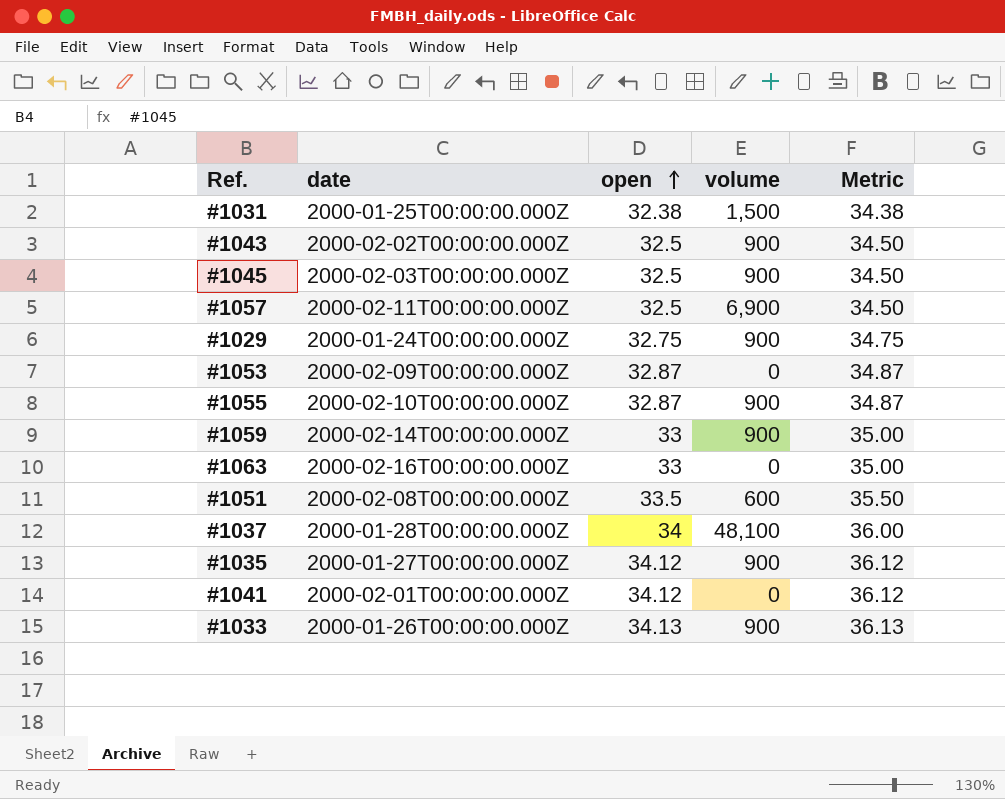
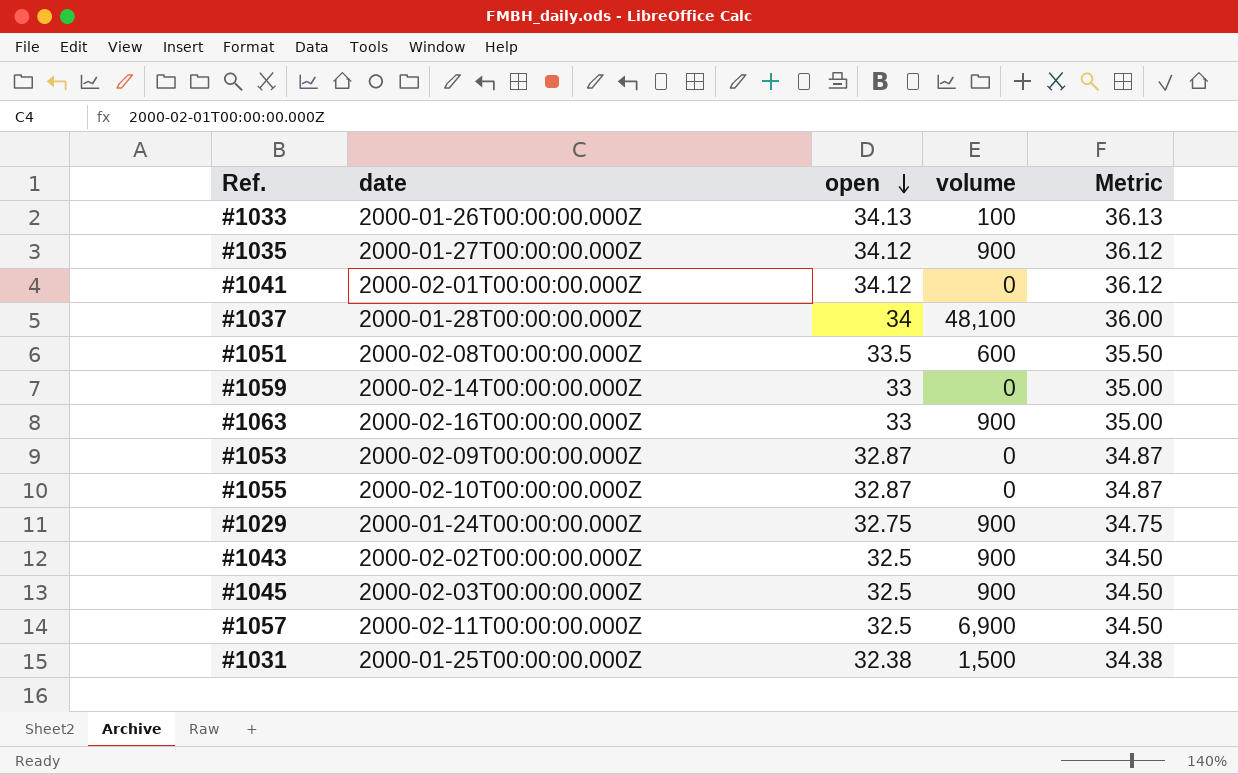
row order: open ascending -> open descending
#1033 | volume: 900 -> 100
#1059 | volume: 900 -> 0
#1063 | volume: 0 -> 900
#1055 | volume: 900 -> 0

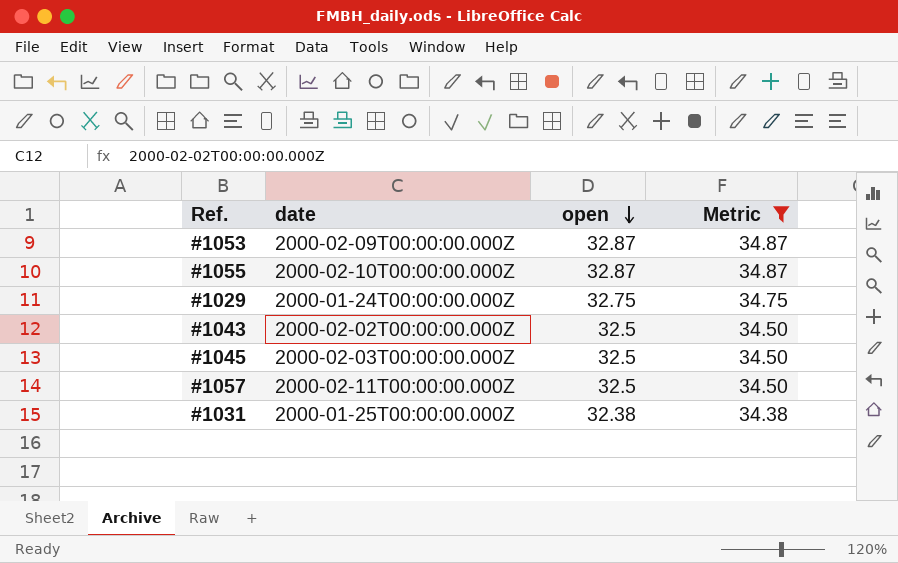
filter: none -> Metric <= 34.87
column volume | position: 4 -> none

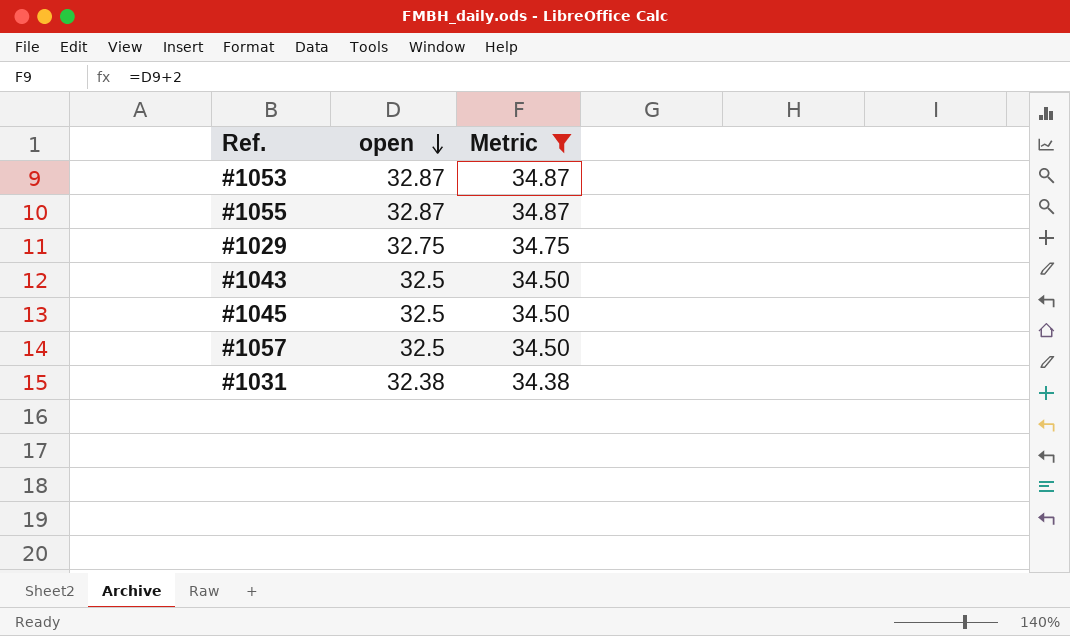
column date | position: 2 -> none

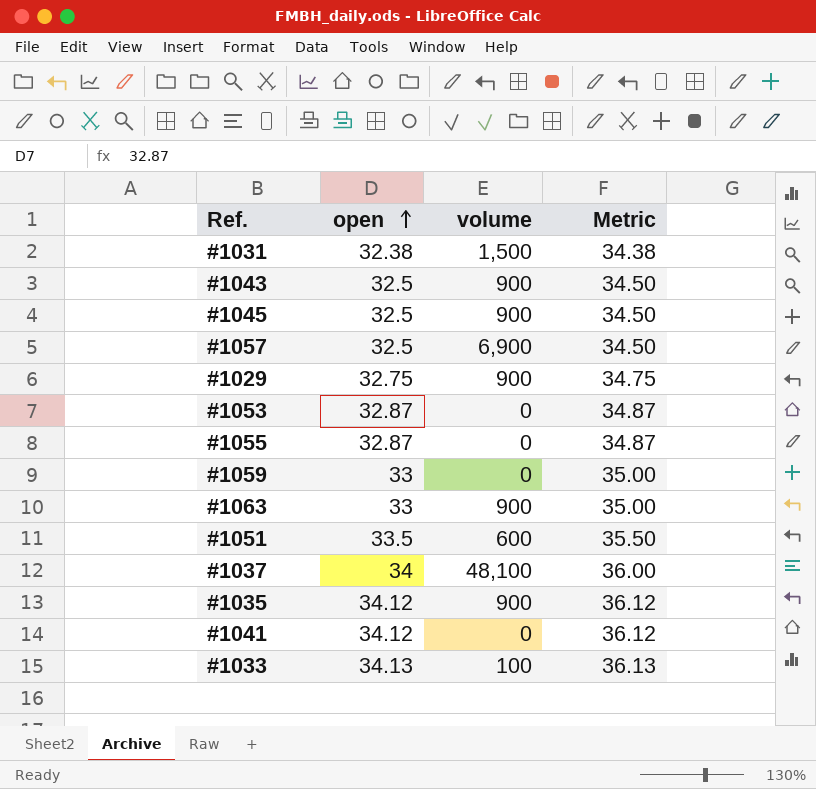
filter: Metric <= 34.87 -> none
row order: open descending -> open ascending
column volume | position: none -> 3

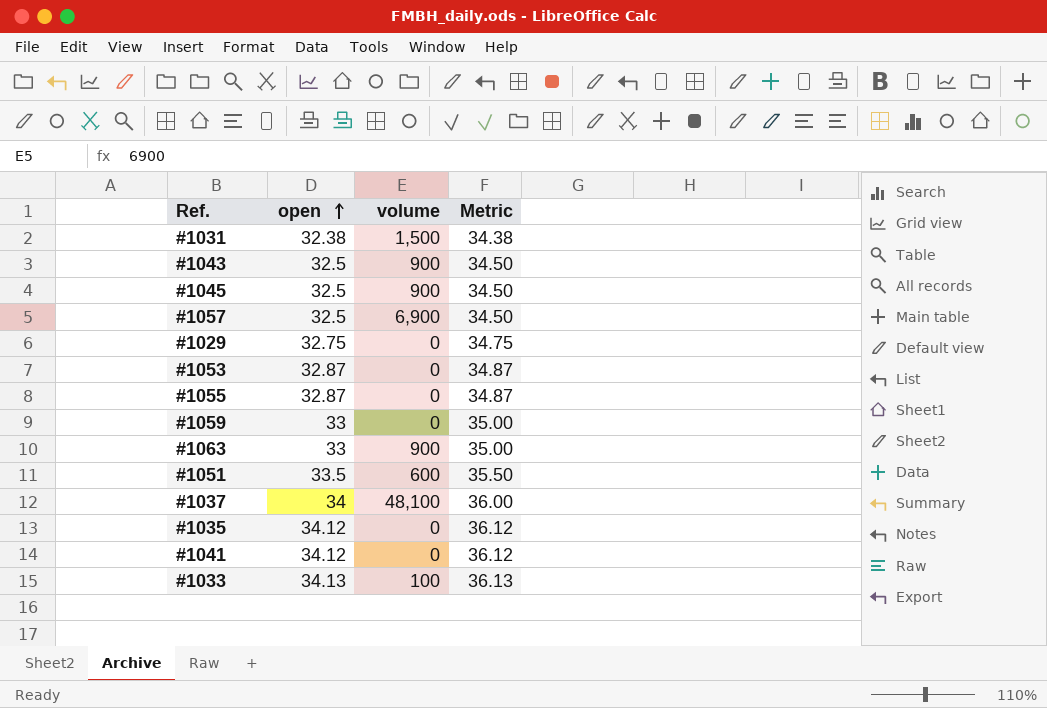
#1029 | volume: 900 -> 0
#1035 | volume: 900 -> 0

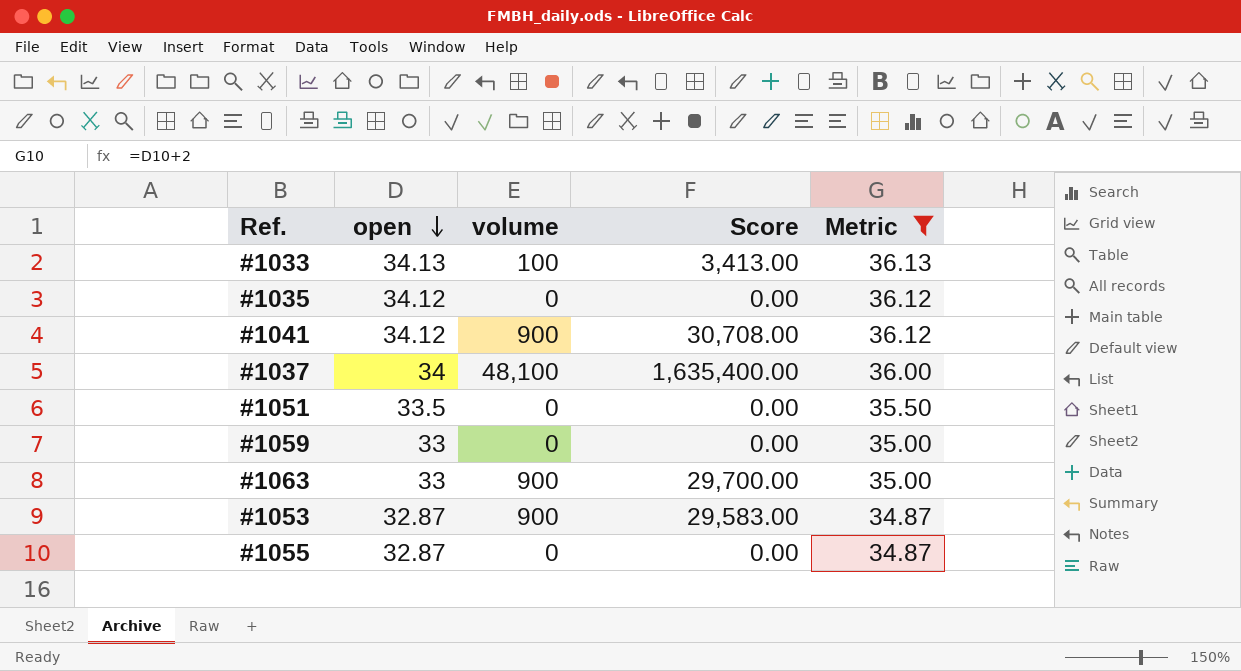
filter: none -> Metric >= 34.87
row order: open ascending -> open descending
column Score | formula: none -> [open] * [volume]
#1041 | volume: 0 -> 900
#1051 | volume: 600 -> 0
#1053 | volume: 0 -> 900

